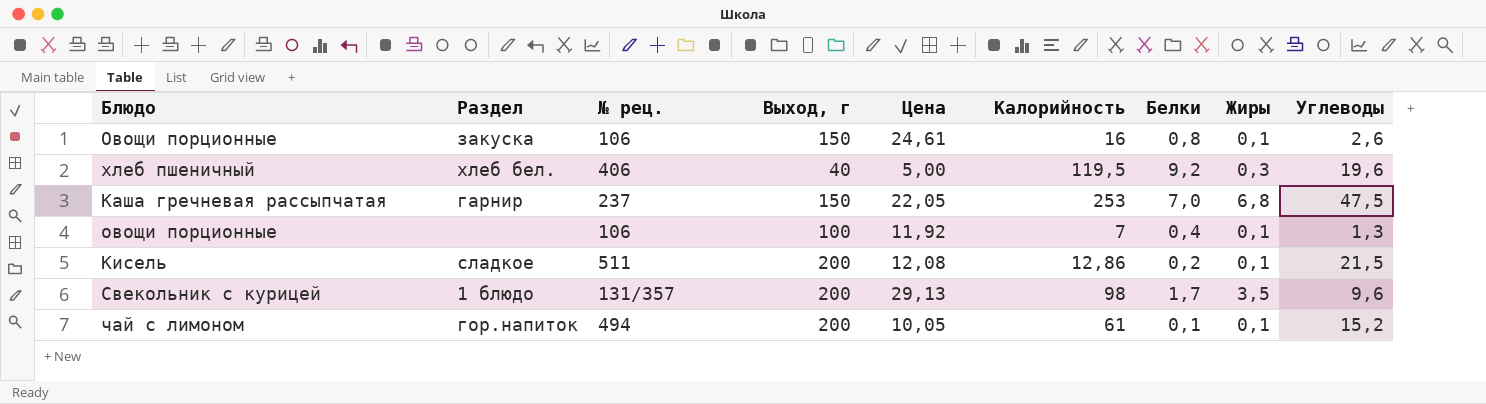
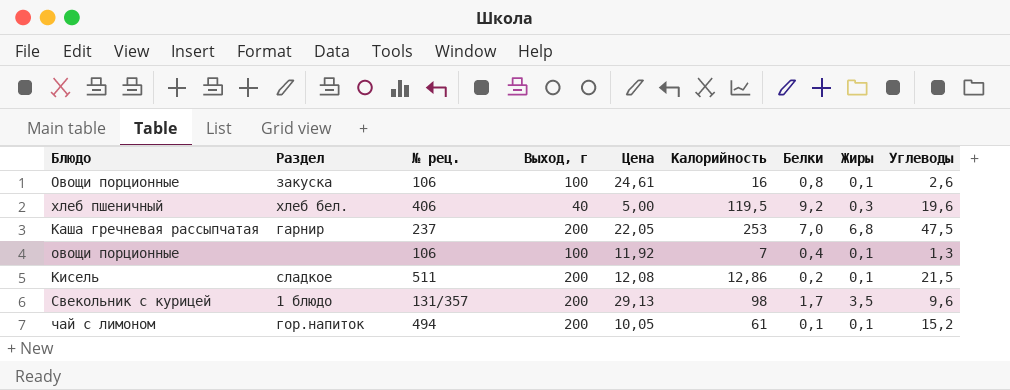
Овощи порционные | Выход, г: 150 -> 100
Каша гречневая рассыпчатая | Выход, г: 150 -> 200

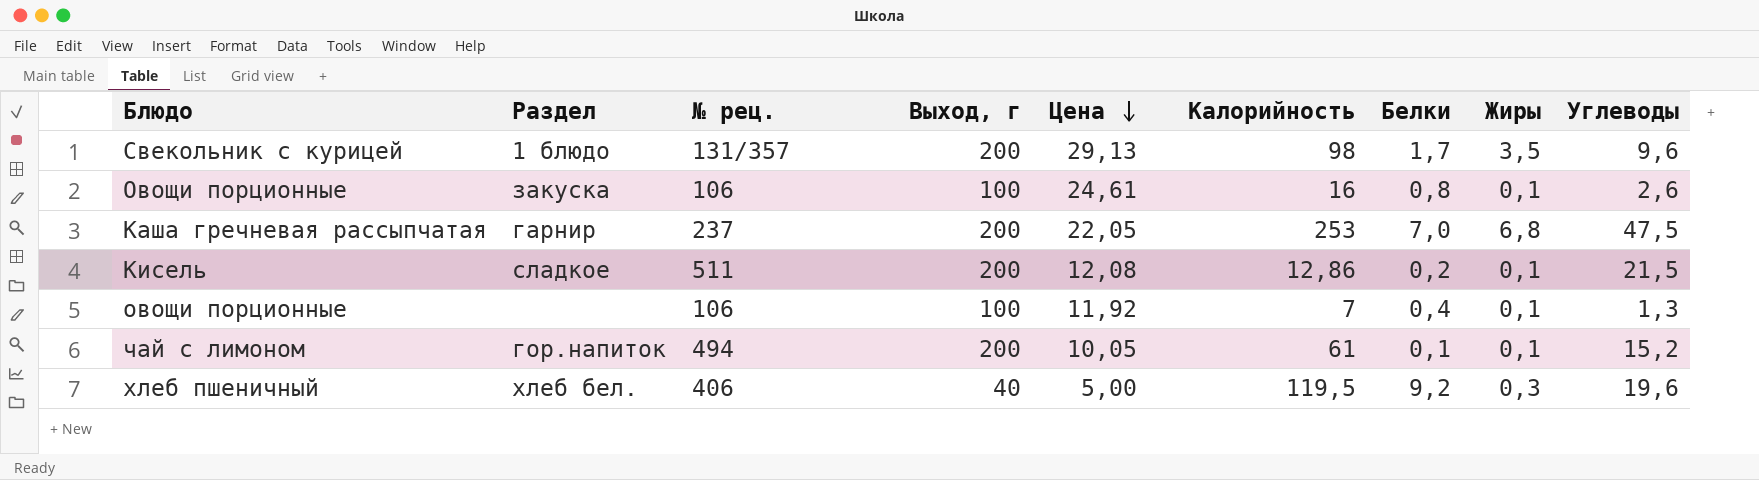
row order: none -> Цена descending

